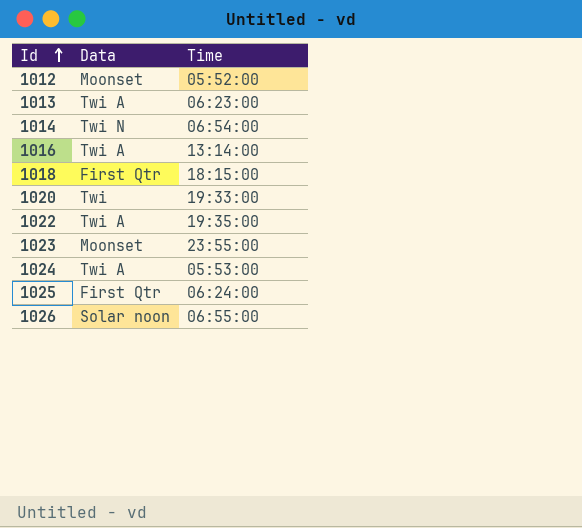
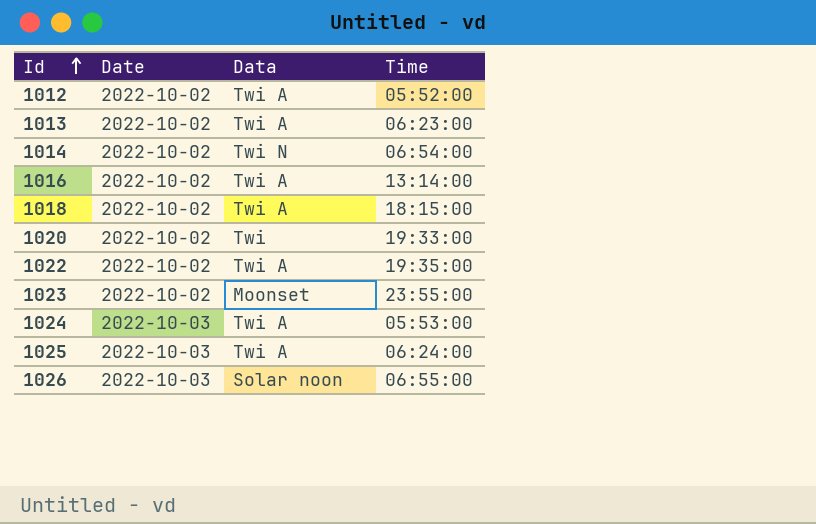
column Date | position: none -> 2
1012 | Data: Moonset -> Twi A
1018 | Data: First Qtr -> Twi A
1025 | Data: First Qtr -> Twi A

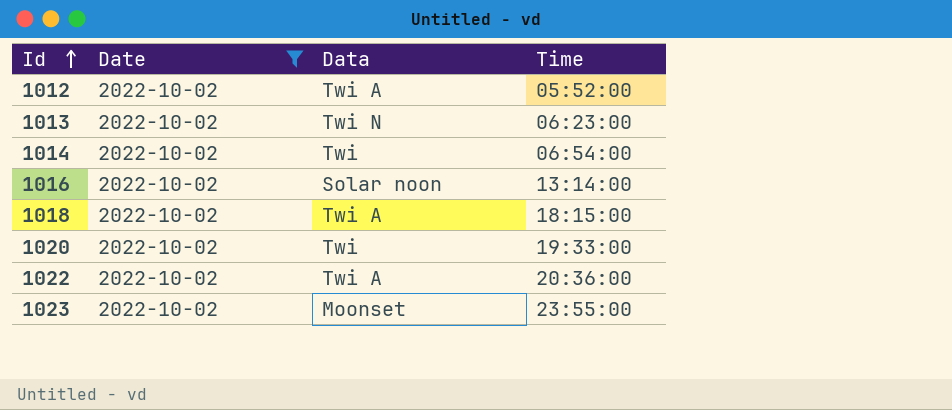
filter: none -> Date = 2022-10-02
1013 | Data: Twi A -> Twi N
1014 | Data: Twi N -> Twi
1016 | Data: Twi A -> Solar noon
1022 | Time: 19:35:00 -> 20:36:00

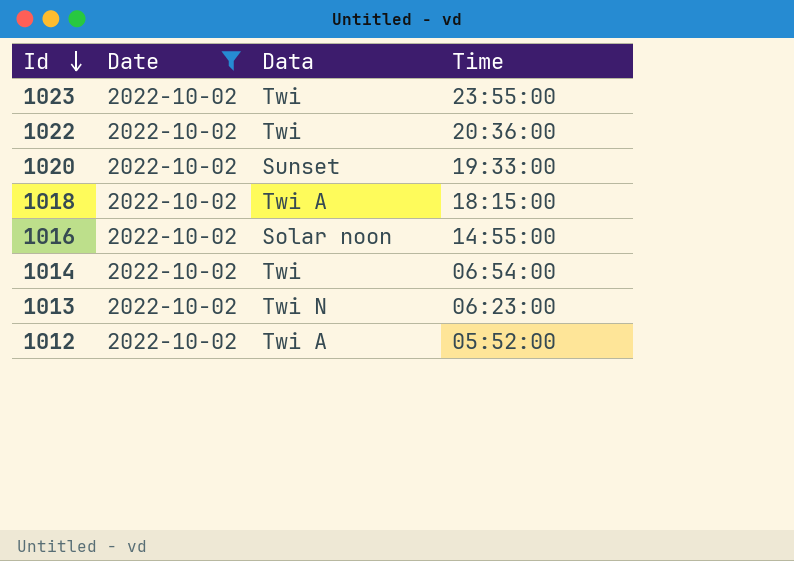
row order: Id ascending -> Id descending
1023 | Data: Moonset -> Twi
1022 | Data: Twi A -> Twi
1020 | Data: Twi -> Sunset
1016 | Time: 13:14:00 -> 14:55:00

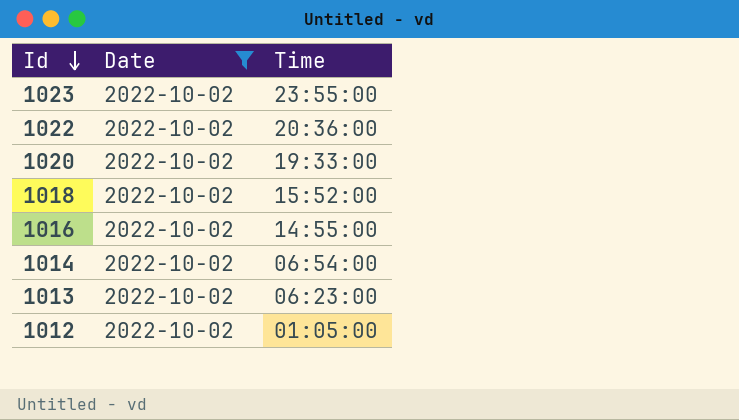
column Data | position: 3 -> none
1018 | Time: 18:15:00 -> 15:52:00
1012 | Time: 05:52:00 -> 01:05:00

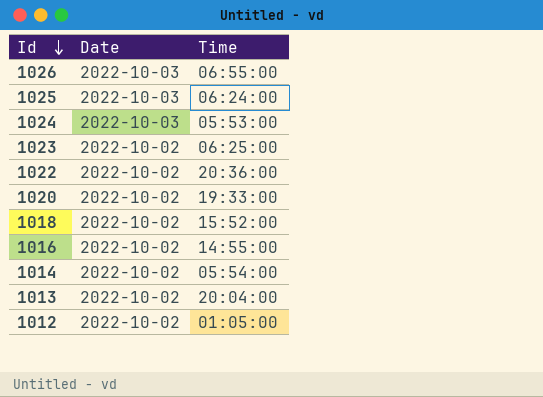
filter: Date = 2022-10-02 -> none
1023 | Time: 23:55:00 -> 06:25:00
1014 | Time: 06:54:00 -> 05:54:00
1013 | Time: 06:23:00 -> 20:04:00

